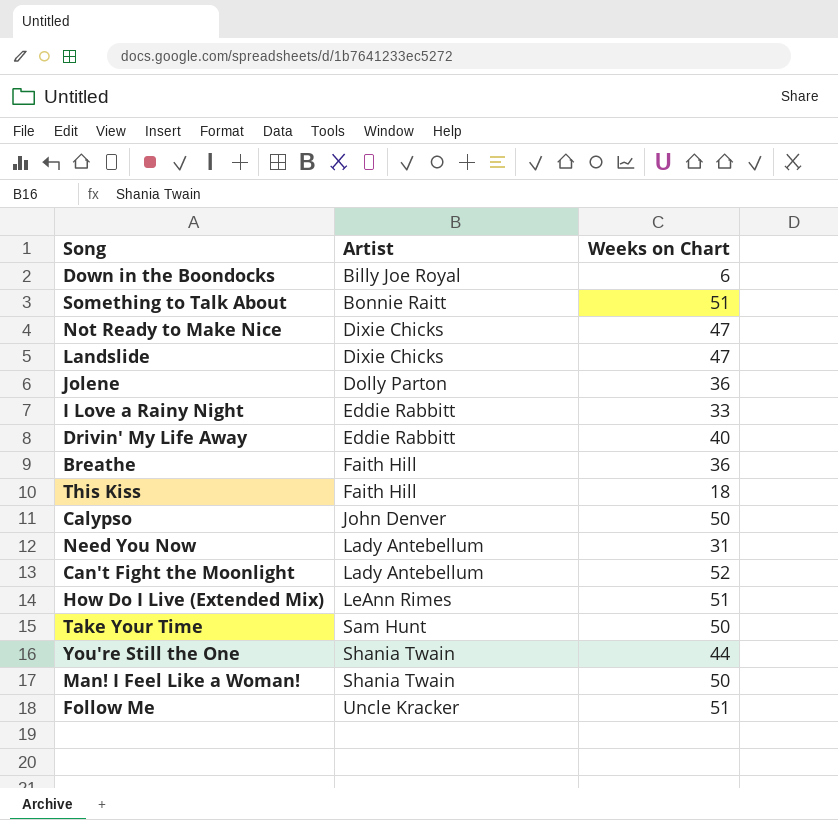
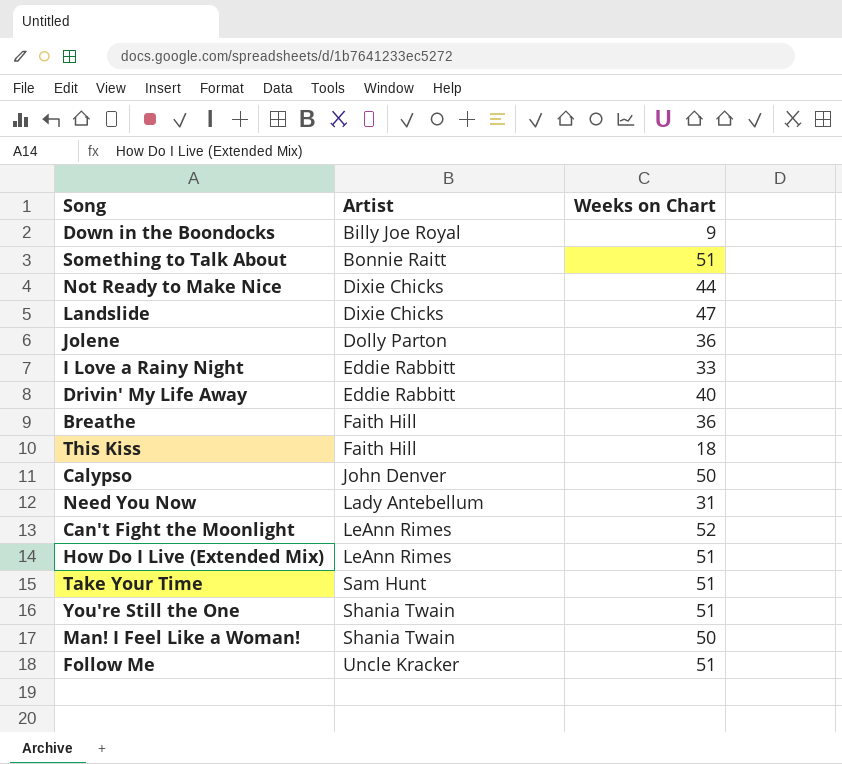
Down in the Boondocks | Weeks on Chart: 6 -> 9
Not Ready to Make Nice | Weeks on Chart: 47 -> 44
Can't Fight the Moonlight | Artist: Lady Antebellum -> LeAnn Rimes
Take Your Time | Weeks on Chart: 50 -> 51
You're Still the One | Weeks on Chart: 44 -> 51

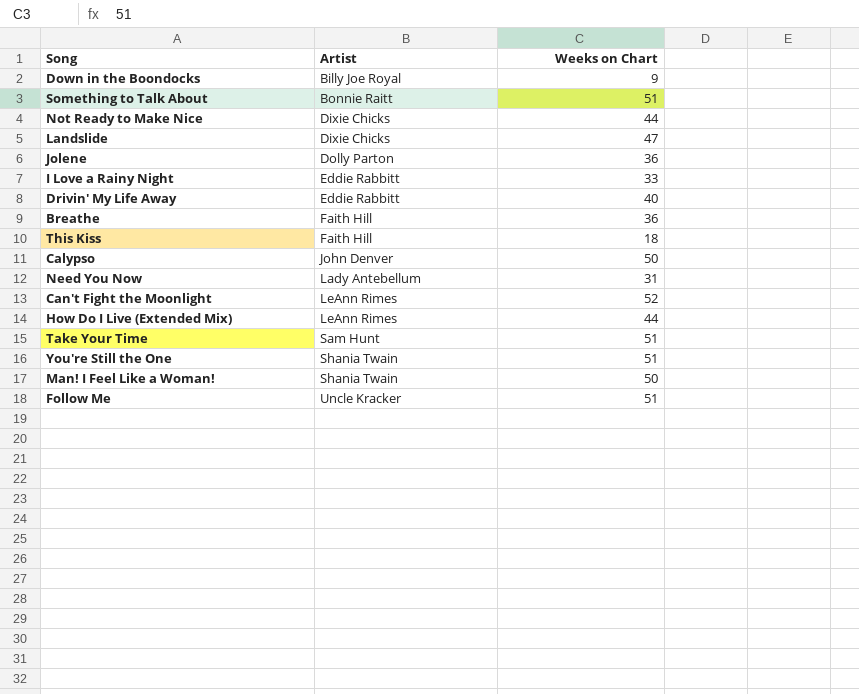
How Do I Live (Extended Mix) | Weeks on Chart: 51 -> 44

